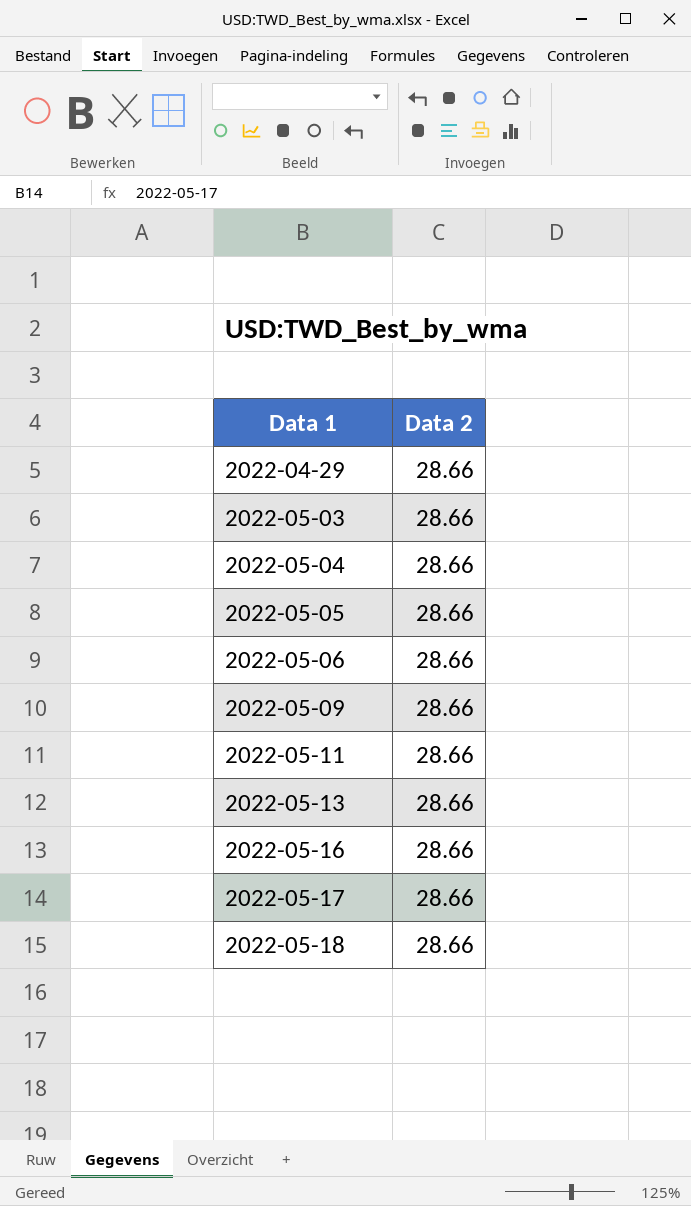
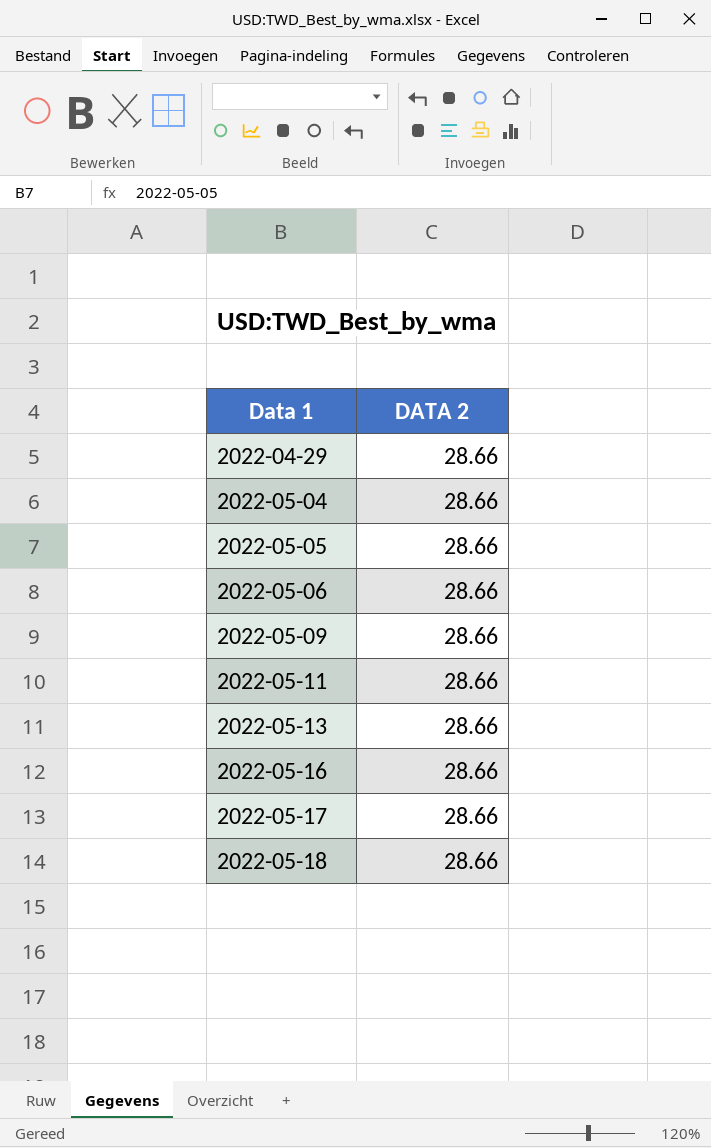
column name: Data 2 -> DATA 2
row 2022-05-03: 28.66 -> none

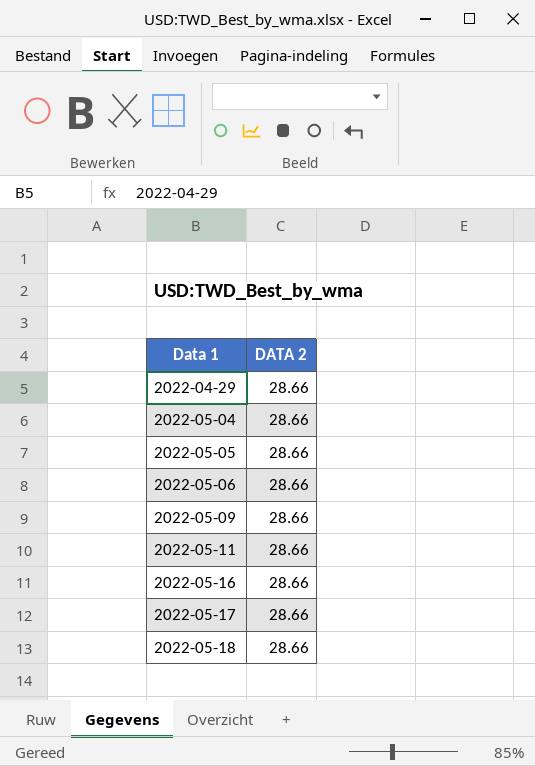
row 2022-05-13: 28.66 -> none

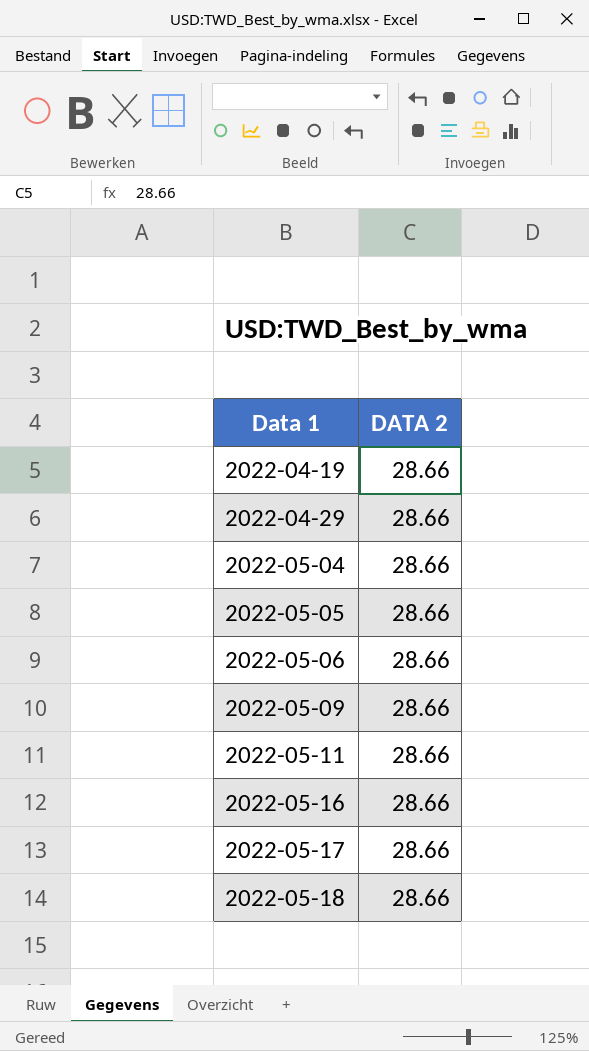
row 2022-04-19: none -> 28.66

